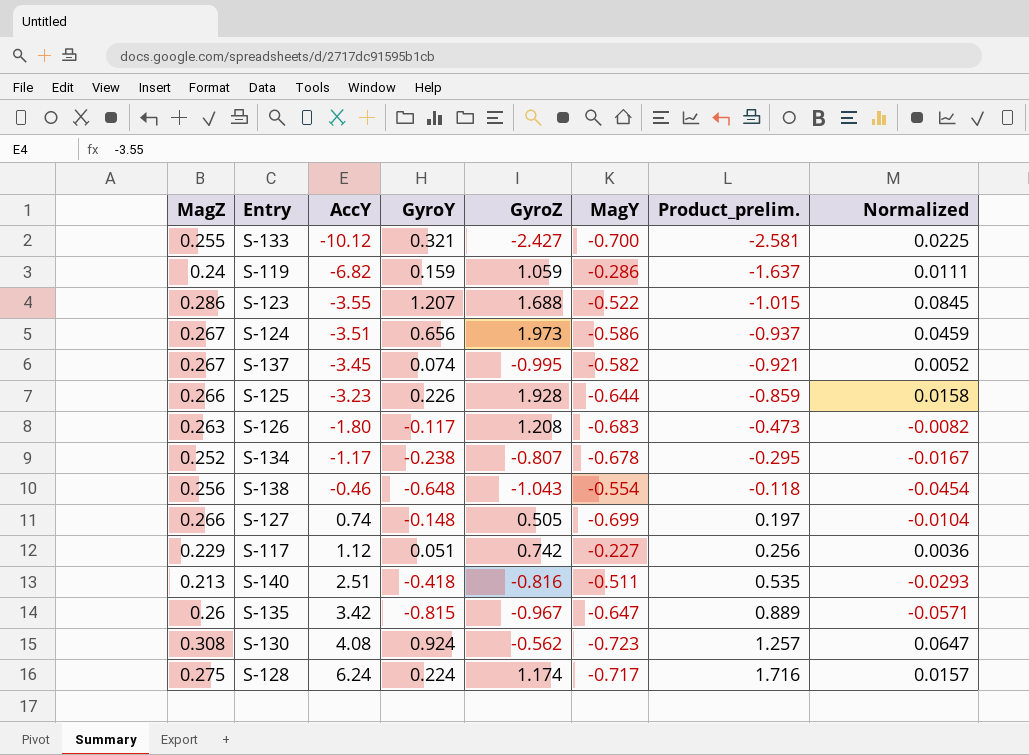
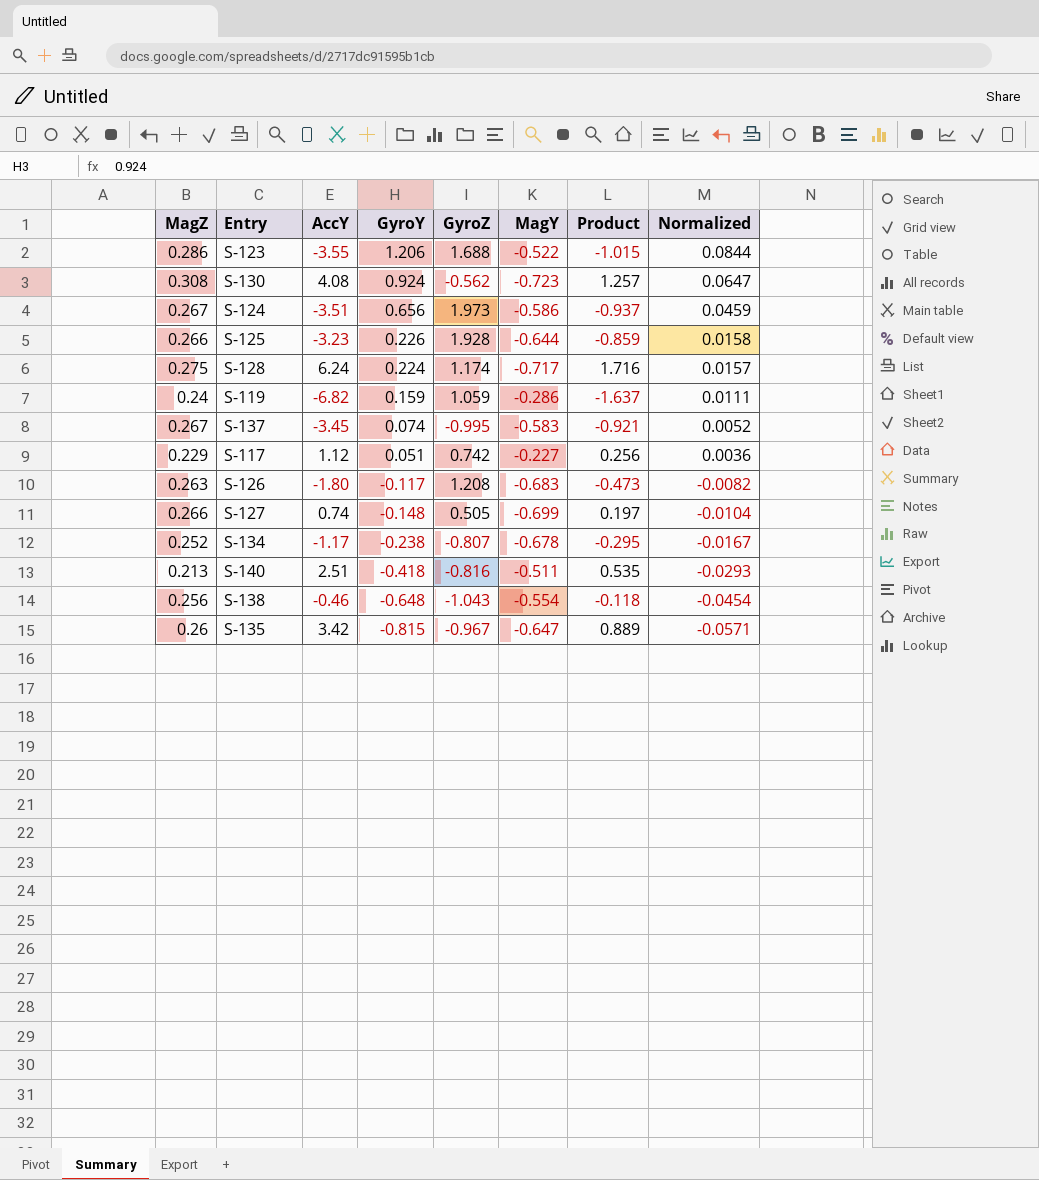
row order: AccY ascending -> GyroY descending
column name: Product_prelim. -> Product
row S-133: 0.255 | -10.12 | 0.321 | -2.427 | -0.700 | -2.581 | 0.0225 -> none
S-123 | GyroY: 1.207 -> 1.206
S-123 | Normalized: 0.0845 -> 0.0844
S-137 | MagY: -0.582 -> -0.583

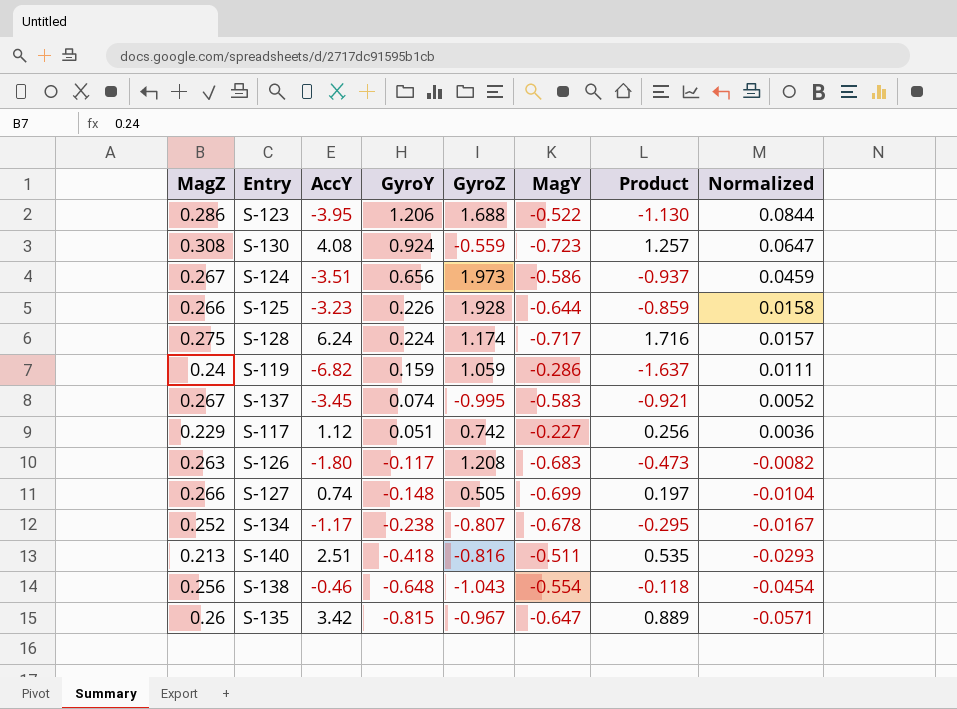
S-123 | AccY: -3.55 -> -3.95
S-123 | Product: -1.015 -> -1.130
S-130 | GyroZ: -0.562 -> -0.559

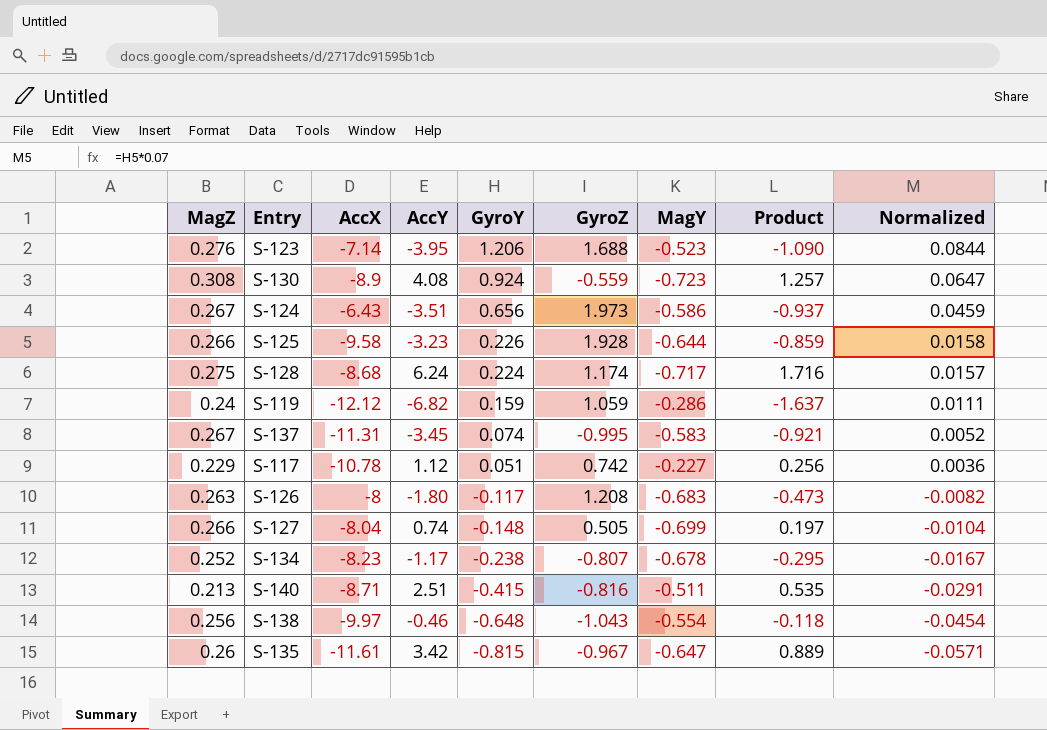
column AccX | position: none -> 3
S-123 | MagZ: 0.286 -> 0.276
S-123 | MagY: -0.522 -> -0.523
S-123 | Product: -1.130 -> -1.090
S-140 | GyroY: -0.418 -> -0.415
S-140 | Normalized: -0.0293 -> -0.0291

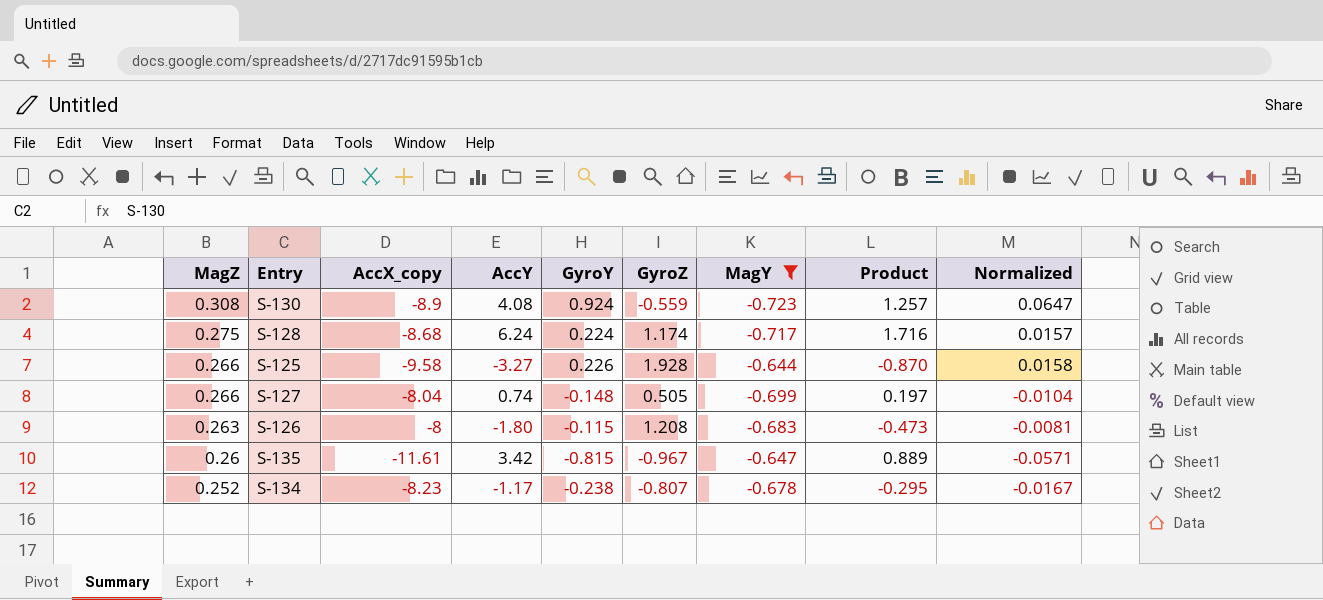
filter: none -> MagY <= -0.644
row order: GyroY descending -> MagZ descending
column name: AccX -> AccX_copy
S-125 | AccY: -3.23 -> -3.27
S-125 | Product: -0.859 -> -0.870
S-126 | GyroY: -0.117 -> -0.115
S-126 | Normalized: -0.0082 -> -0.0081

